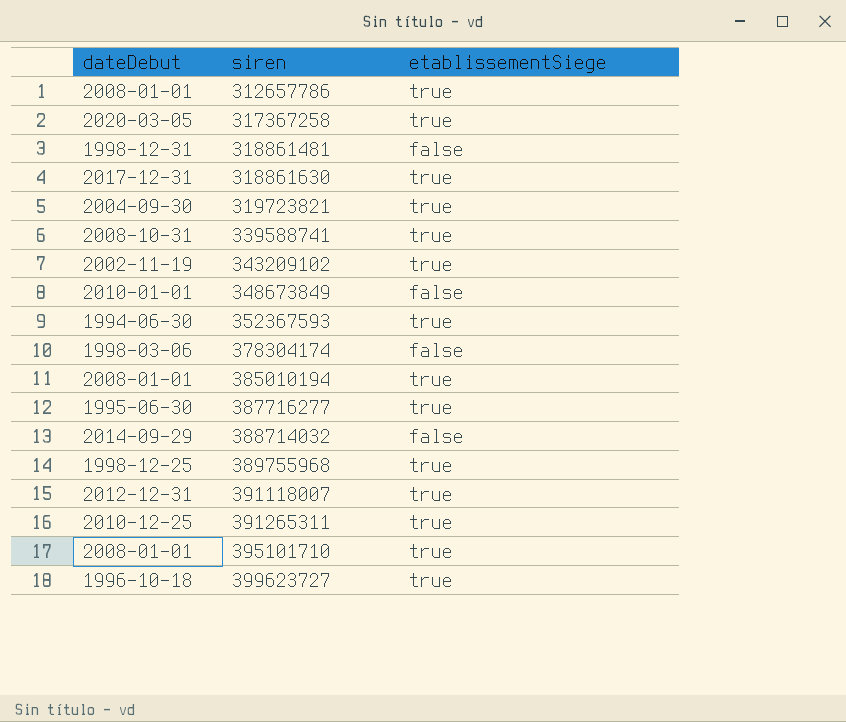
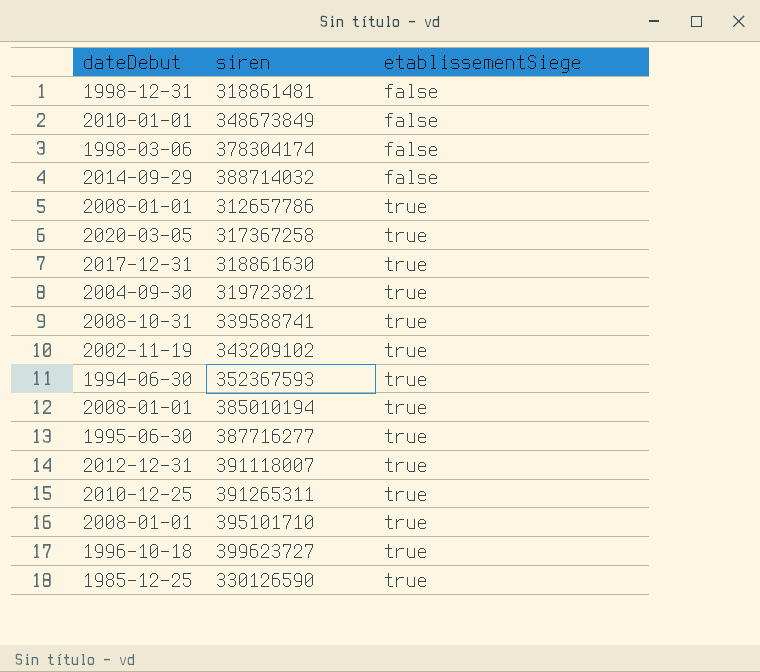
row order: siren ascending -> etablissementSiege ascending
row 389755968: 1998-12-25 | true -> none
row 330126590: none -> 1985-12-25 | true

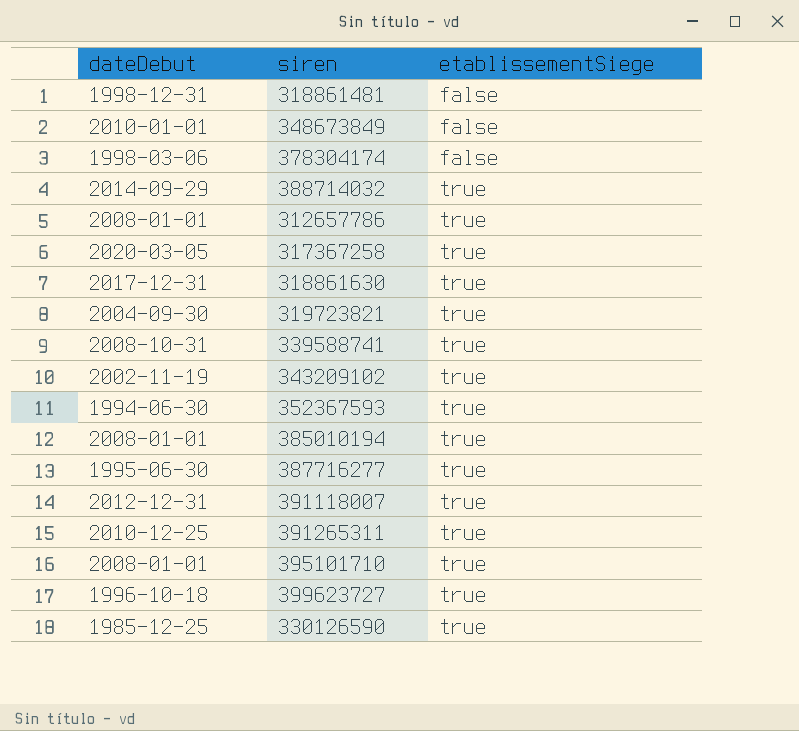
388714032 | etablissementSiege: false -> true

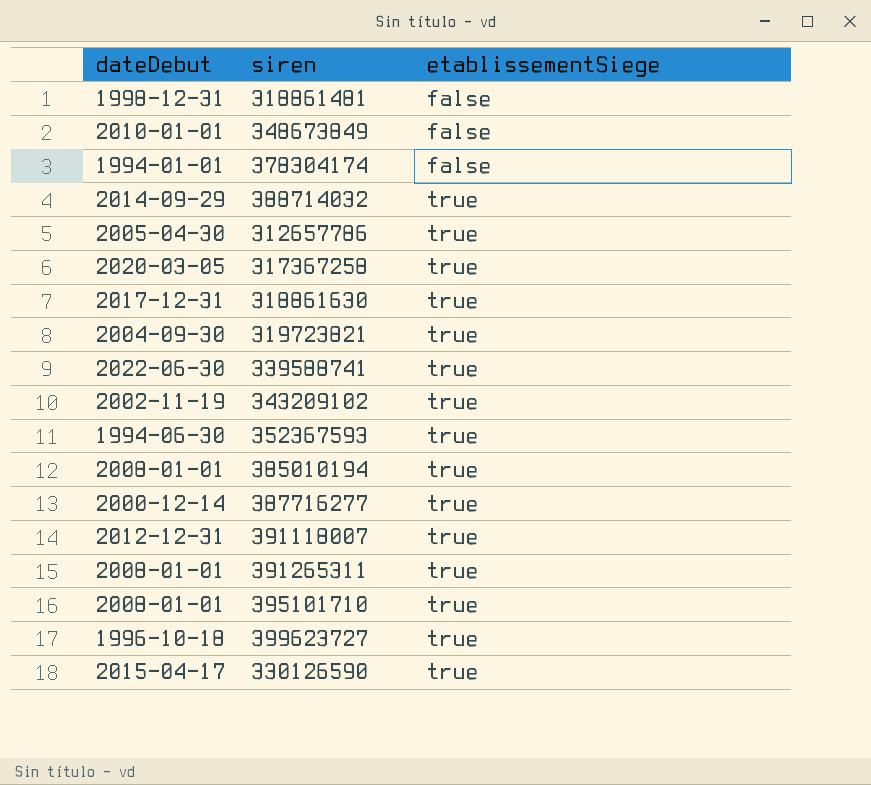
378304174 | dateDebut: 1998-03-06 -> 1994-01-01
312657786 | dateDebut: 2008-01-01 -> 2005-04-30
339588741 | dateDebut: 2008-10-31 -> 2022-06-30
387716277 | dateDebut: 1995-06-30 -> 2000-12-14
391265311 | dateDebut: 2010-12-25 -> 2008-01-01
330126590 | dateDebut: 1985-12-25 -> 2015-04-17

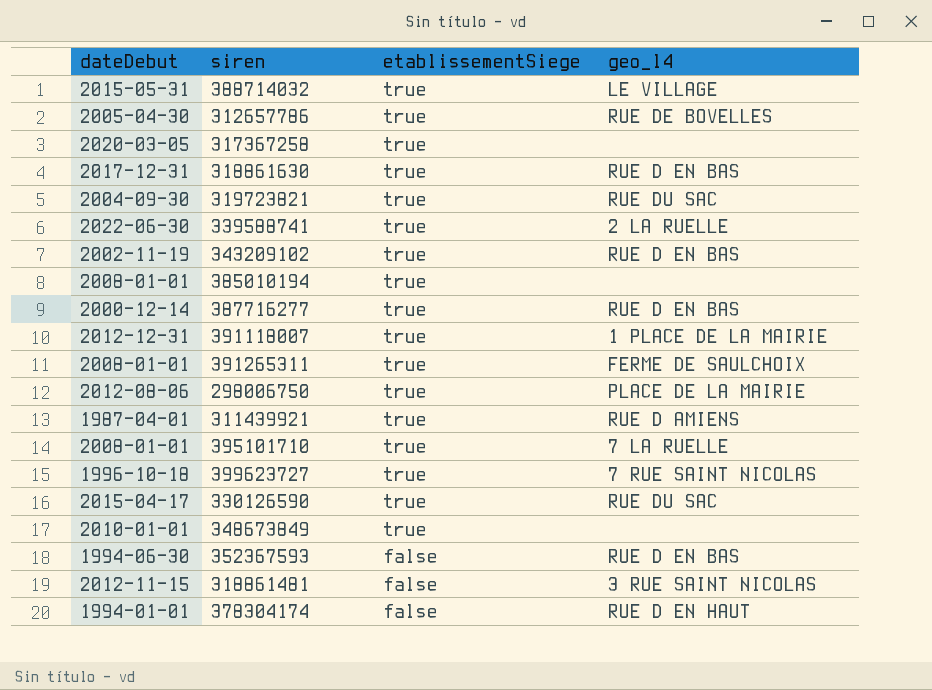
row order: etablissementSiege ascending -> etablissementSiege descending
column geo_l4 | position: none -> 4
388714032 | dateDebut: 2014-09-29 -> 2015-05-31
row 298006750: none -> 2012-08-06 | true | PLACE DE LA MAIRIE
row 311439921: none -> 1987-04-01 | true | RUE D AMIENS
348673849 | etablissementSiege: false -> true
352367593 | etablissementSiege: true -> false
318861481 | dateDebut: 1998-12-31 -> 2012-11-15

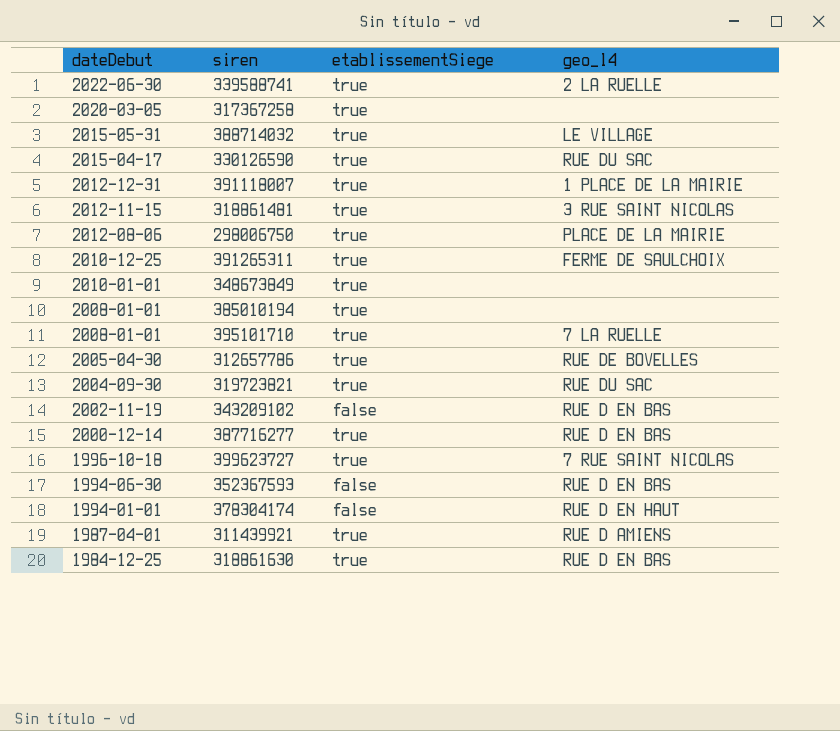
row order: etablissementSiege descending -> dateDebut descending
318861481 | etablissementSiege: false -> true
391265311 | dateDebut: 2008-01-01 -> 2010-12-25
343209102 | etablissementSiege: true -> false
318861630 | dateDebut: 2017-12-31 -> 1984-12-25

